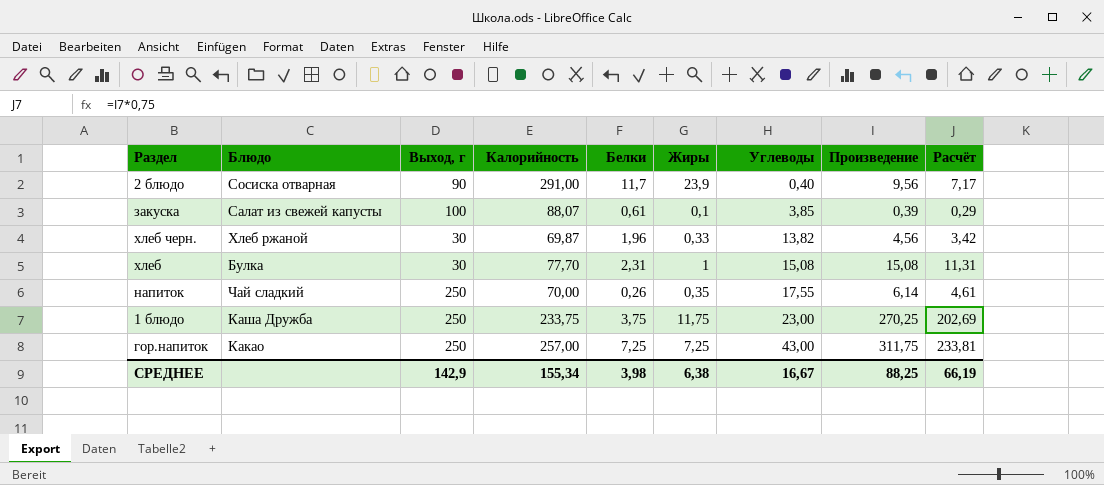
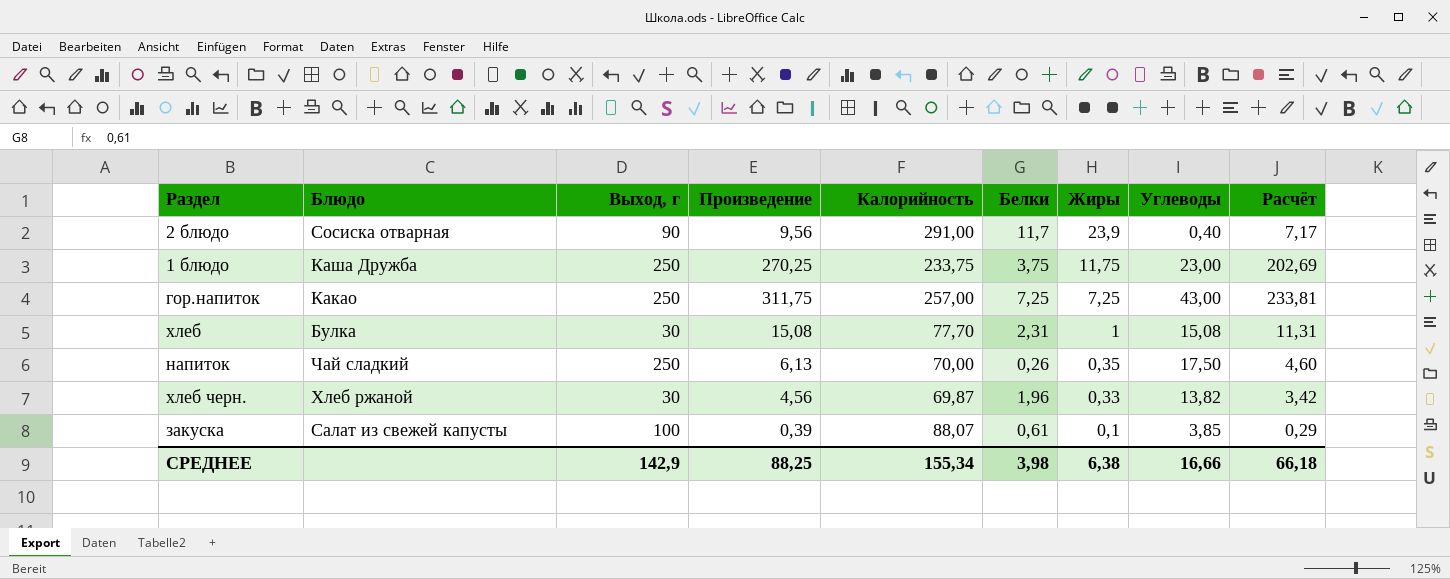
row order: Углеводы ascending -> Жиры descending
column Произведение | position: 8 -> 4
напиток | Произведение: 6,14 -> 6,13
напиток | Углеводы: 17,55 -> 17,50
напиток | Расчёт: 4,61 -> 4,60
СРЕДНЕЕ | Углеводы: 16,67 -> 16,66
СРЕДНЕЕ | Расчёт: 66,19 -> 66,18

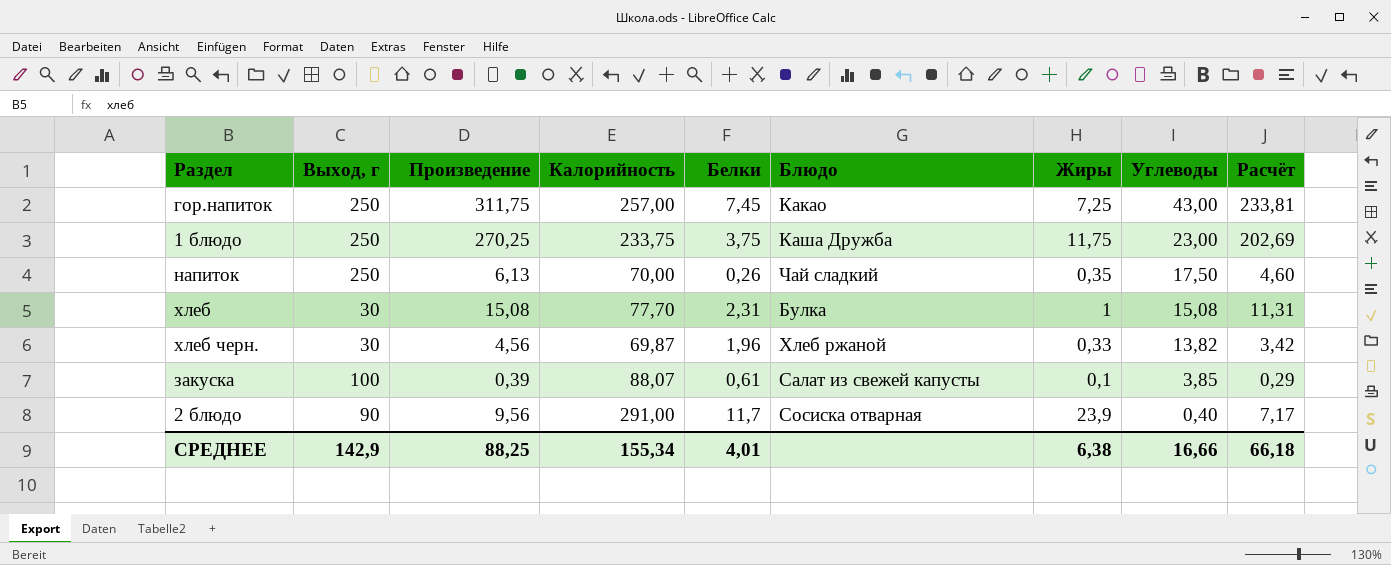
row order: Жиры descending -> Углеводы descending
column Блюдо | position: 2 -> 6
гор.напиток | Белки: 7,25 -> 7,45
СРЕДНЕЕ | Белки: 3,98 -> 4,01

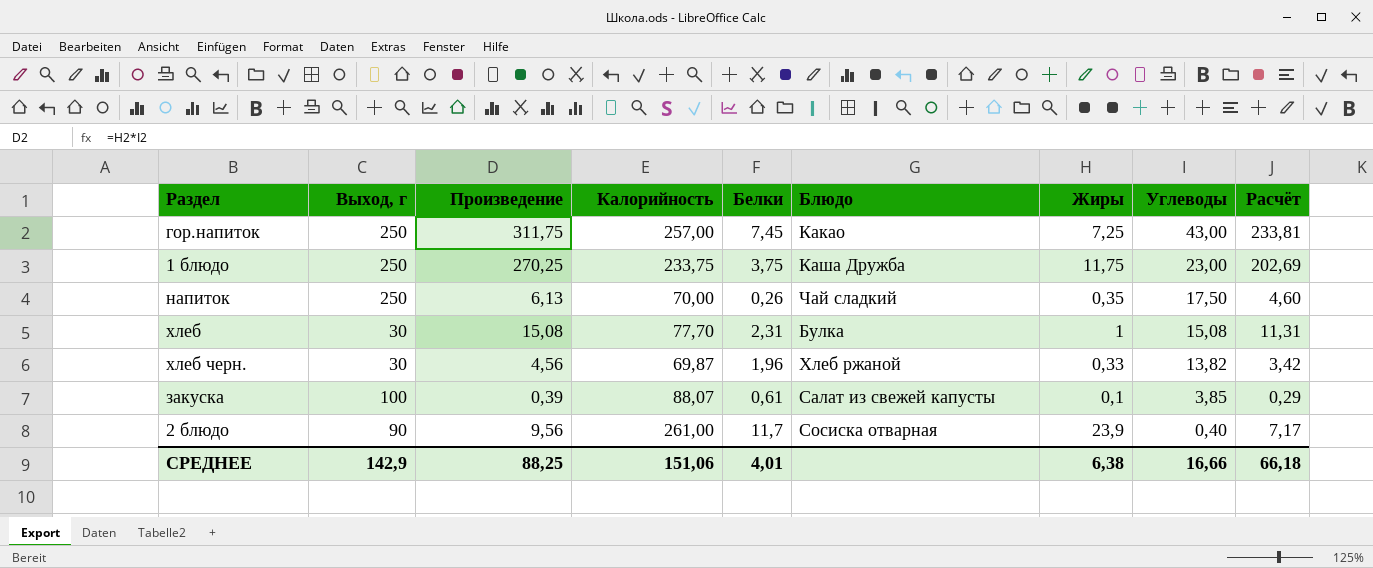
2 блюдо | Калорийность: 291,00 -> 261,00
СРЕДНЕЕ | Калорийность: 155,34 -> 151,06

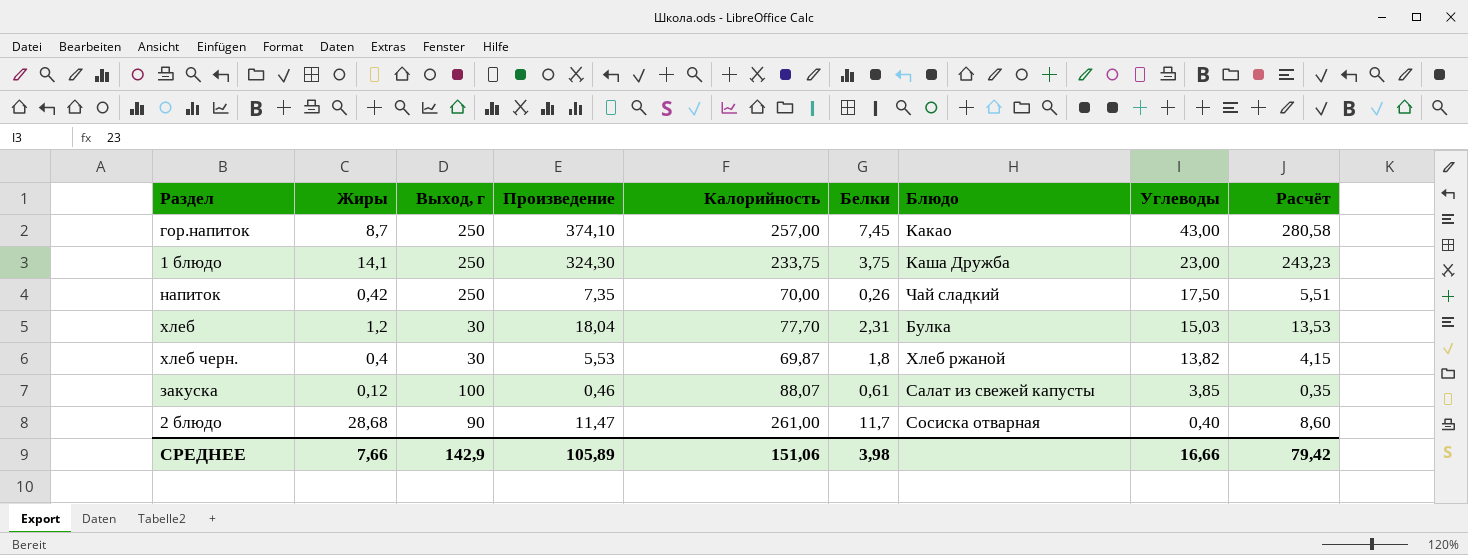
column Жиры | position: 7 -> 2
гор.напиток | Жиры: 7,25 -> 8,7
гор.напиток | Произведение: 311,75 -> 374,10
гор.напиток | Расчёт: 233,81 -> 280,58
1 блюдо | Жиры: 11,75 -> 14,1
1 блюдо | Произведение: 270,25 -> 324,30
1 блюдо | Расчёт: 202,69 -> 243,23
напиток | Жиры: 0,35 -> 0,42
напиток | Произведение: 6,13 -> 7,35
напиток | Расчёт: 4,60 -> 5,51
хлеб | Жиры: 1 -> 1,2
хлеб | Произведение: 15,08 -> 18,04
хлеб | Углеводы: 15,08 -> 15,03
хлеб | Расчёт: 11,31 -> 13,53
хлеб черн. | Жиры: 0,33 -> 0,4
хлеб черн. | Произведение: 4,56 -> 5,53
хлеб черн. | Белки: 1,96 -> 1,8
хлеб черн. | Расчёт: 3,42 -> 4,15
закуска | Жиры: 0,1 -> 0,12
закуска | Произведение: 0,39 -> 0,46
закуска | Расчёт: 0,29 -> 0,35
2 блюдо | Жиры: 23,9 -> 28,68
2 блюдо | Произведение: 9,56 -> 11,47
2 блюдо | Расчёт: 7,17 -> 8,60
СРЕДНЕЕ | Жиры: 6,38 -> 7,66
СРЕДНЕЕ | Произведение: 88,25 -> 105,89
СРЕДНЕЕ | Белки: 4,01 -> 3,98
СРЕДНЕЕ | Расчёт: 66,18 -> 79,42

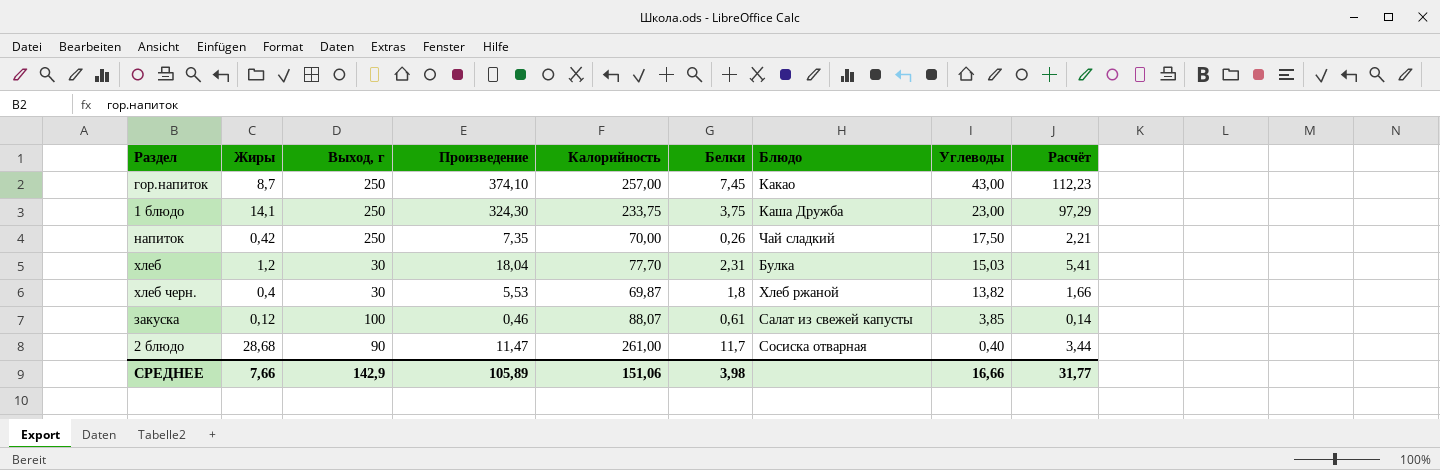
column Расчёт | formula: [Произведение] * 0,75 -> [Произведение] * 0,3
СРЕДНЕЕ | Расчёт: 79,42 -> 31,77

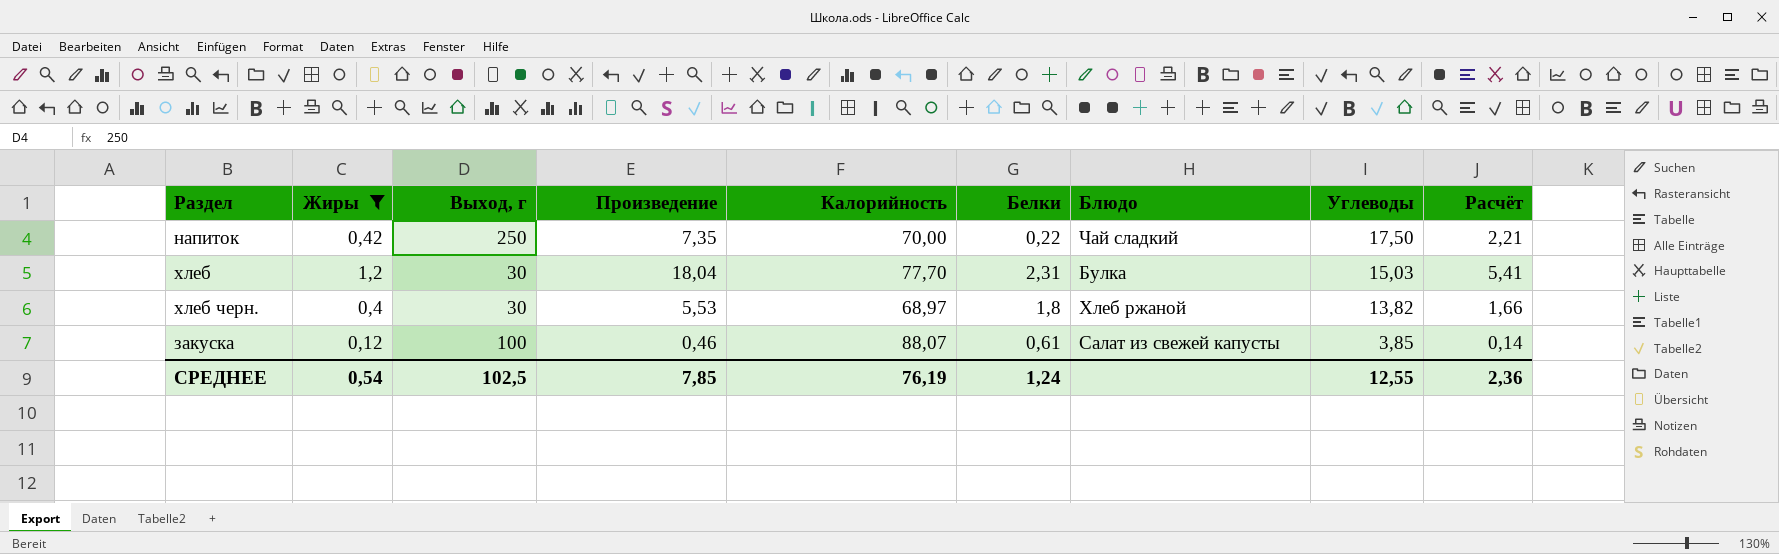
filter: none -> Жиры <= 1,2
напиток | Белки: 0,26 -> 0,22
хлеб черн. | Калорийность: 69,87 -> 68,97
СРЕДНЕЕ | Жиры: 7,66 -> 0,54
СРЕДНЕЕ | Выход, г: 142,9 -> 102,5
СРЕДНЕЕ | Произведение: 105,89 -> 7,85
СРЕДНЕЕ | Калорийность: 151,06 -> 76,19
СРЕДНЕЕ | Белки: 3,98 -> 1,24
СРЕДНЕЕ | Углеводы: 16,66 -> 12,55
СРЕДНЕЕ | Расчёт: 31,77 -> 2,36

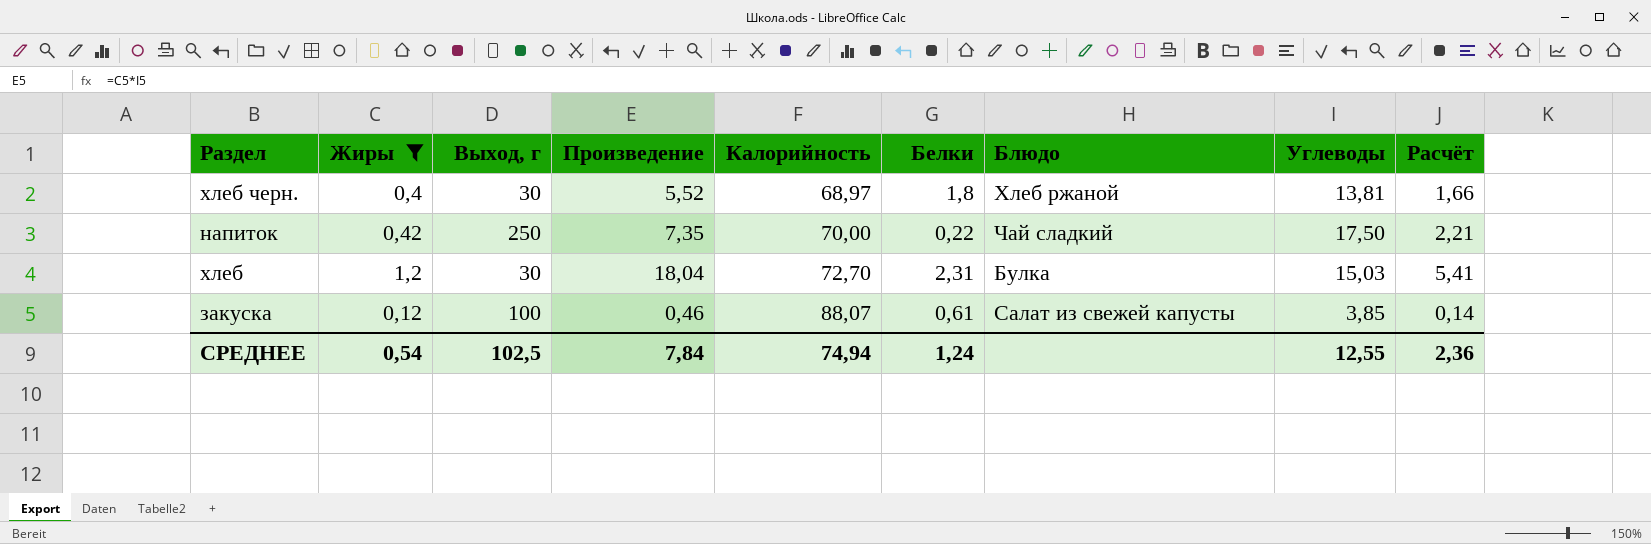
row order: Углеводы descending -> Калорийность ascending
хлеб черн. | Произведение: 5,53 -> 5,52
хлеб черн. | Углеводы: 13,82 -> 13,81
хлеб | Калорийность: 77,70 -> 72,70
СРЕДНЕЕ | Произведение: 7,85 -> 7,84
СРЕДНЕЕ | Калорийность: 76,19 -> 74,94

